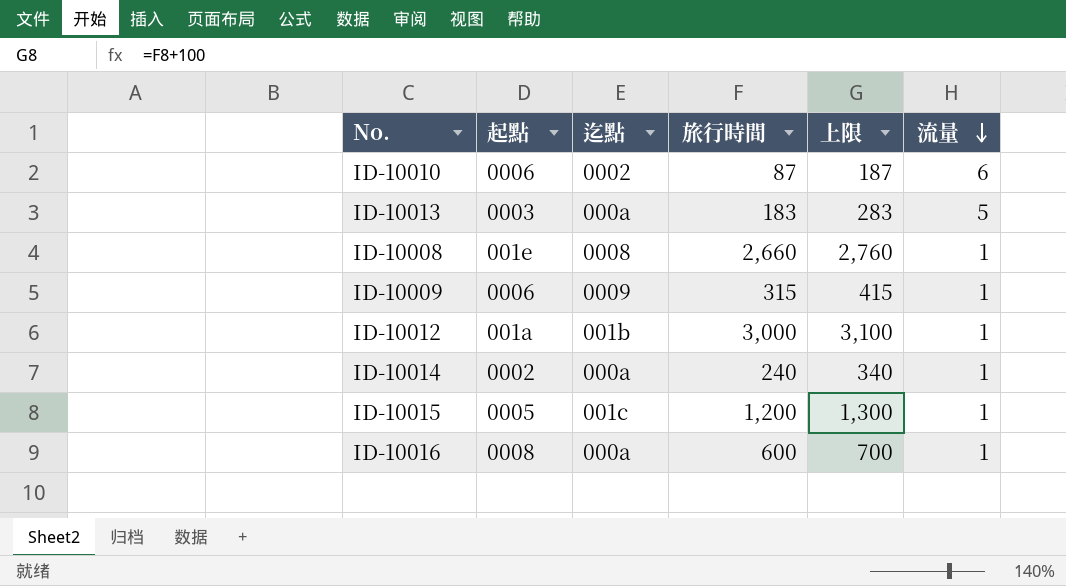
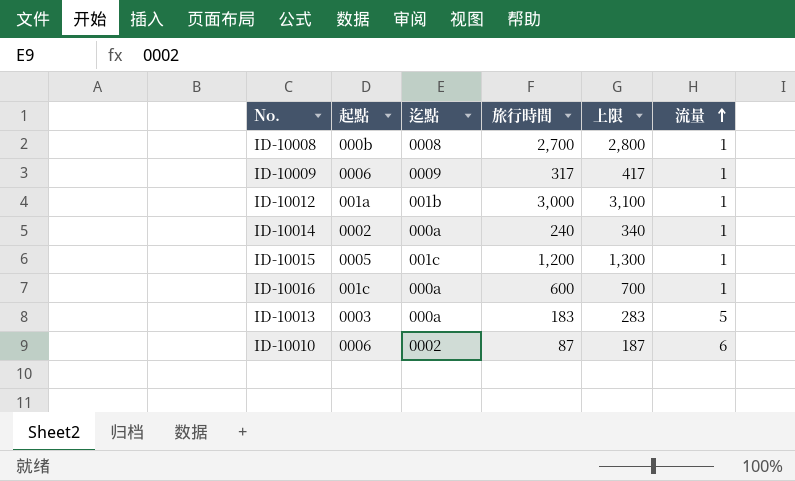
row order: 流量 descending -> 流量 ascending
ID-10008 | 起點: 001e -> 000b
ID-10008 | 旅行時間: 2,660 -> 2,700
ID-10008 | 上限: 2,760 -> 2,800
ID-10009 | 旅行時間: 315 -> 317
ID-10009 | 上限: 415 -> 417
ID-10016 | 起點: 0008 -> 001c

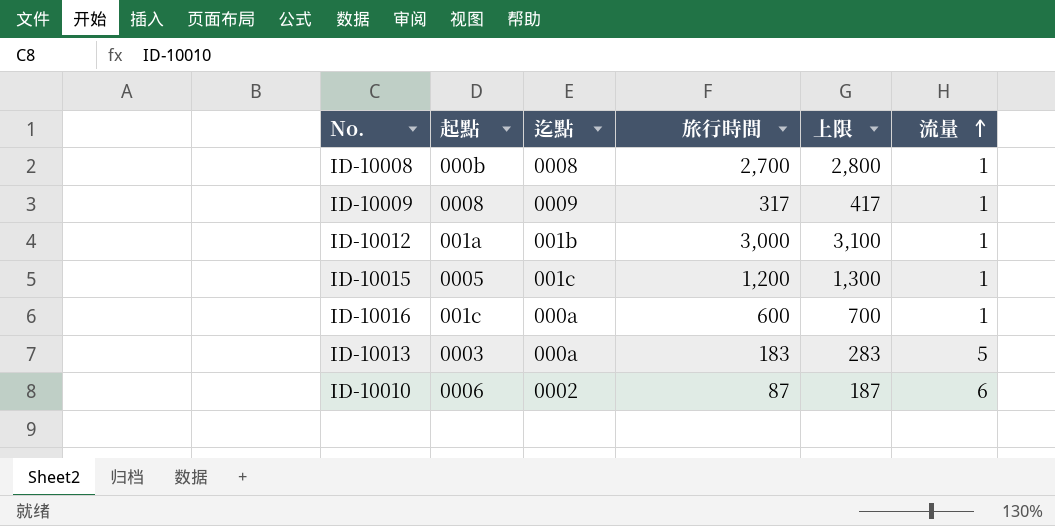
row ID-10014: 0002 | 000a | 240 | 340 | 1 -> none
ID-10009 | 起點: 0006 -> 0008

